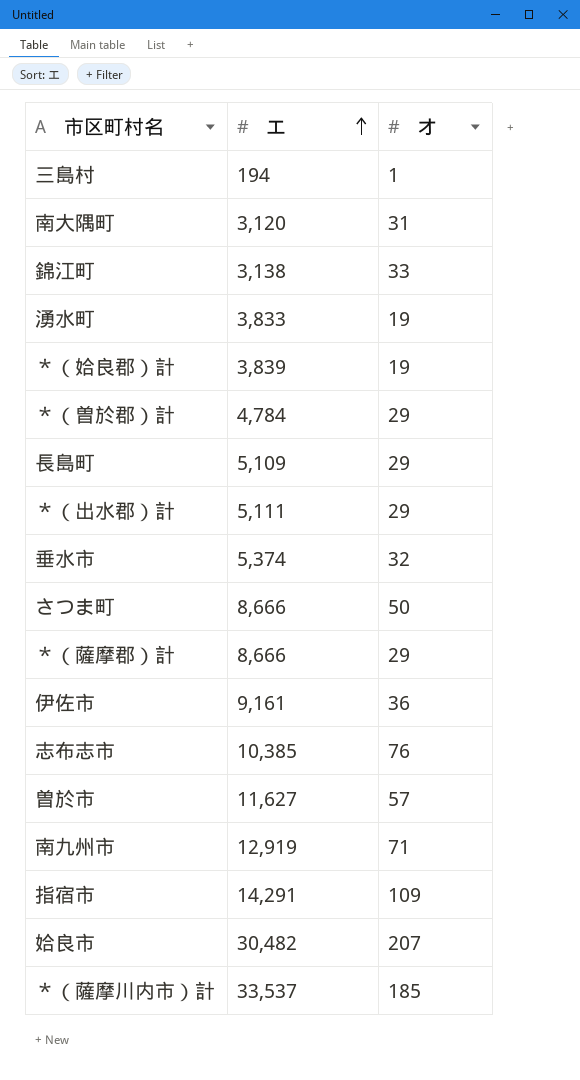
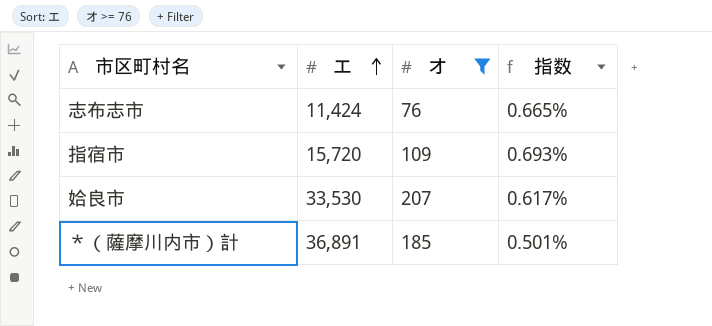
filter: none -> オ >= 76
column 指数 | formula: none -> [オ] / [エ]
志布志市 | エ: 10,385 -> 11,424
指宿市 | エ: 14,291 -> 15,720
姶良市 | エ: 30,482 -> 33,530
＊（薩摩川内市）計 | エ: 33,537 -> 36,891

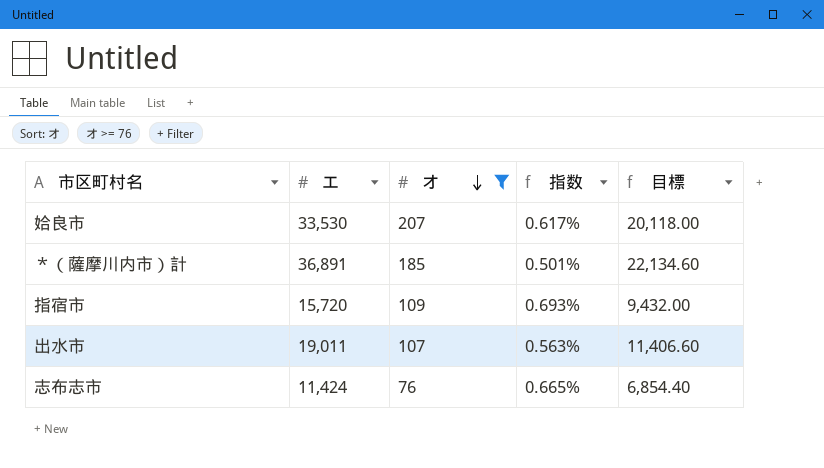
row order: エ ascending -> オ descending
column 目標 | formula: none -> [エ] * 0.6
row 出水市: none -> 19,011 | 107 | 0.563% | 11,406.60

